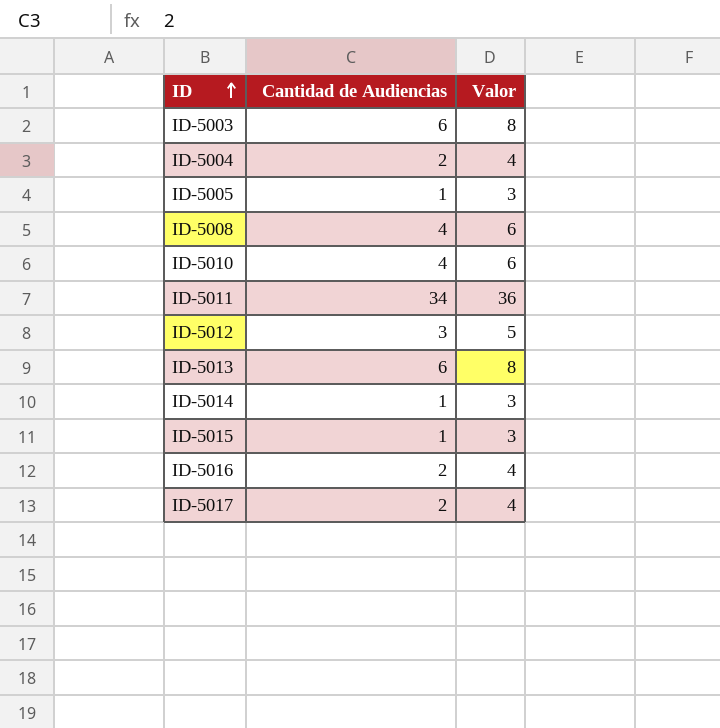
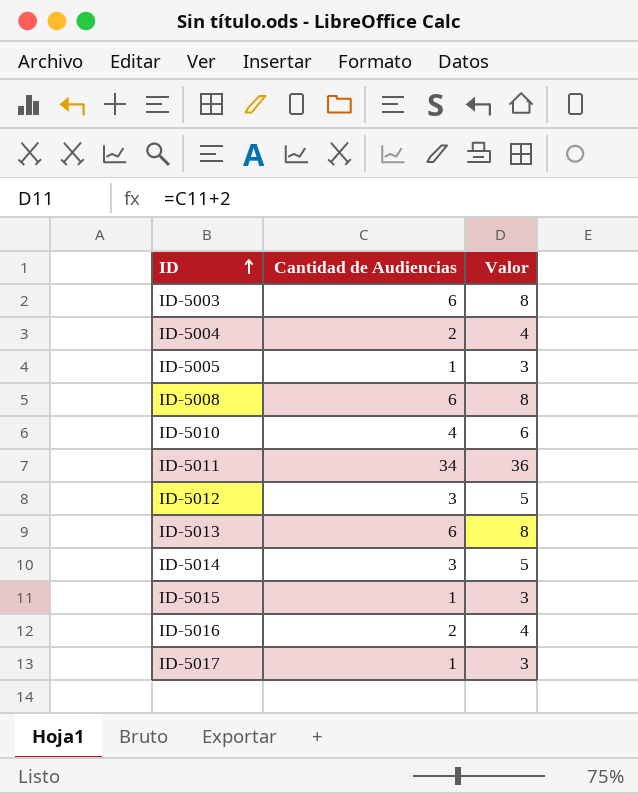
ID-5008 | Cantidad de Audiencias: 4 -> 6
ID-5008 | Valor: 6 -> 8
ID-5014 | Cantidad de Audiencias: 1 -> 3
ID-5014 | Valor: 3 -> 5
ID-5017 | Cantidad de Audiencias: 2 -> 1
ID-5017 | Valor: 4 -> 3

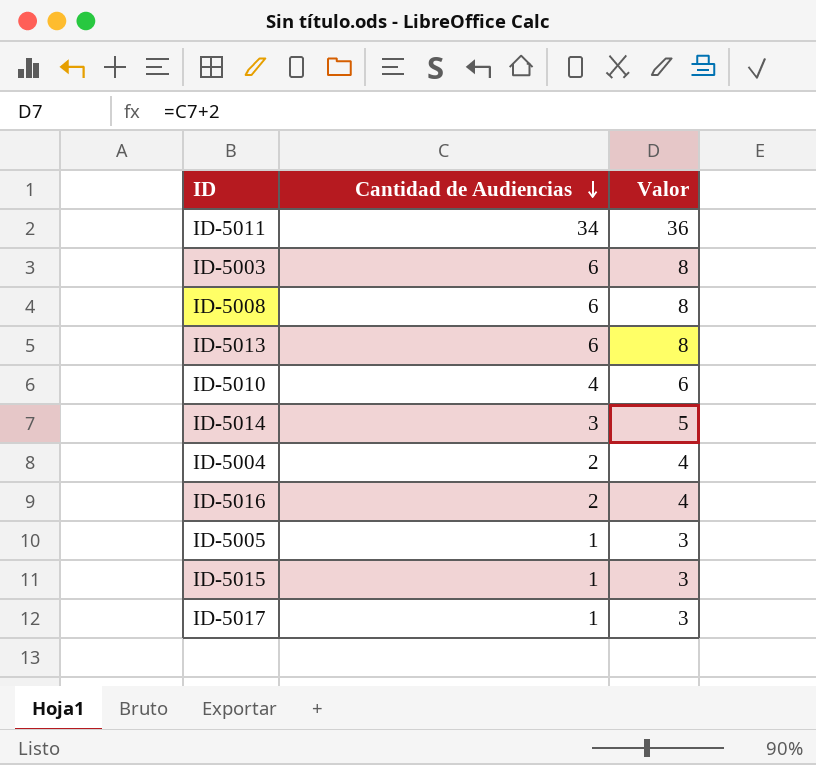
row order: ID ascending -> Cantidad de Audiencias descending
row ID-5012: 3 | 5 -> none

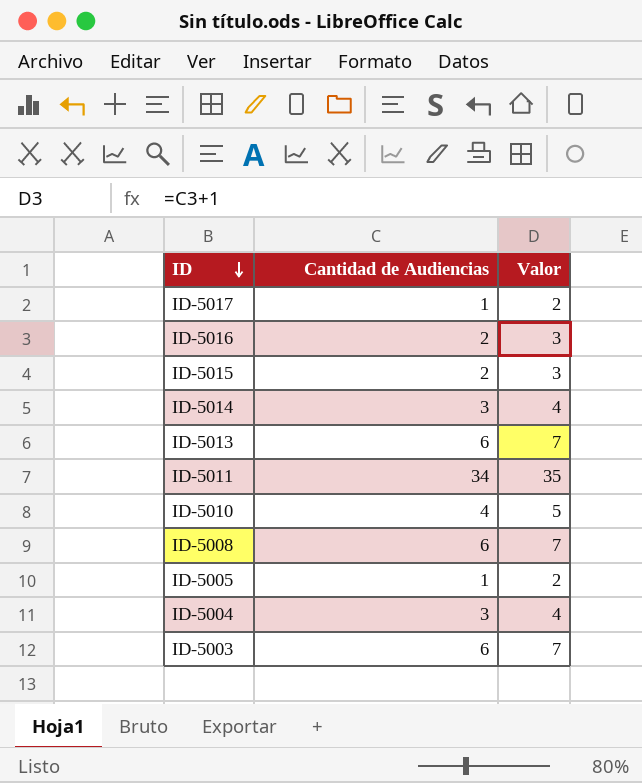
row order: Cantidad de Audiencias descending -> ID descending
column Valor | formula: [Cantidad de Audiencias] + 2 -> [Cantidad de Audiencias] + 1
ID-5015 | Cantidad de Audiencias: 1 -> 2
ID-5004 | Cantidad de Audiencias: 2 -> 3

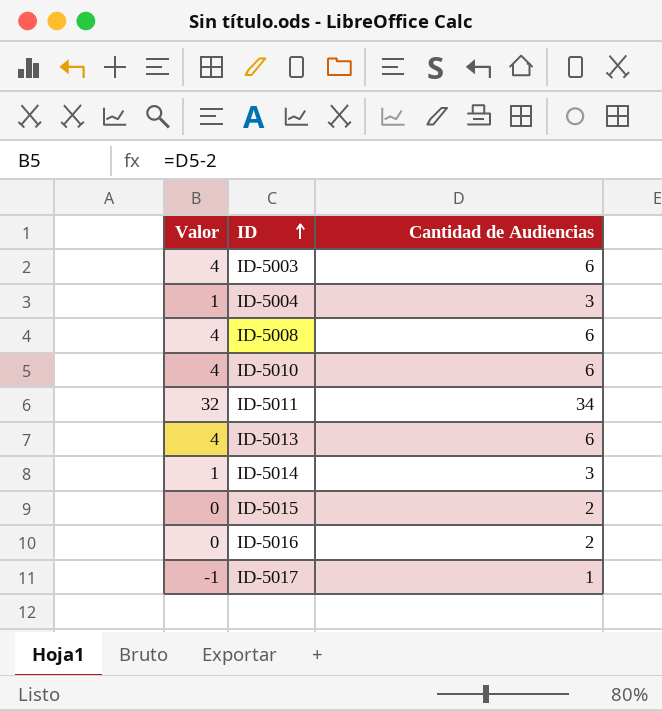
row order: ID descending -> ID ascending
column Valor | formula: [Cantidad de Audiencias] + 1 -> [Cantidad de Audiencias] - 2
column Valor | position: 3 -> 1
row ID-5005: 1 | 2 -> none
ID-5010 | Cantidad de Audiencias: 4 -> 6

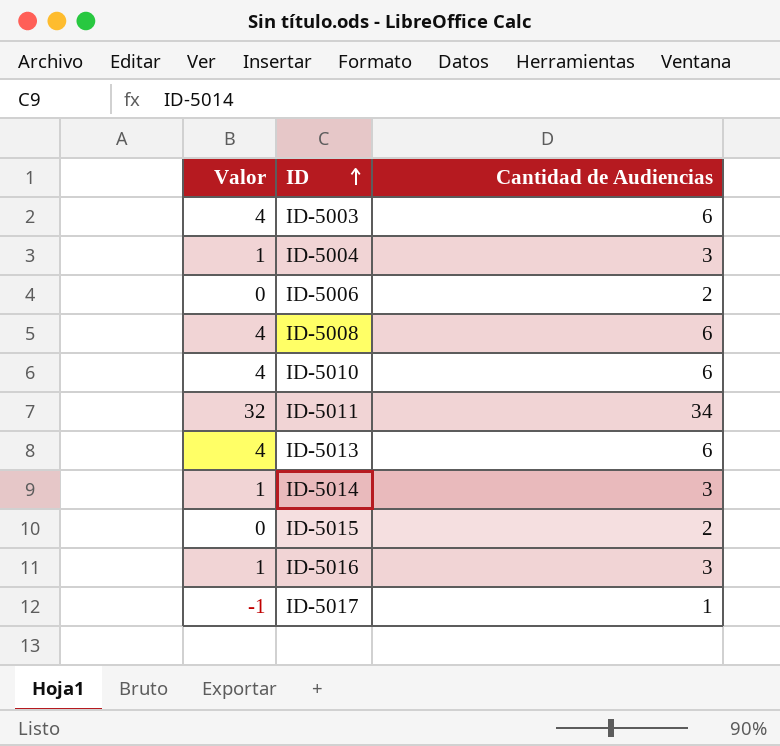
row ID-5006: none -> 0 | 2
ID-5016 | Valor: 0 -> 1
ID-5016 | Cantidad de Audiencias: 2 -> 3

